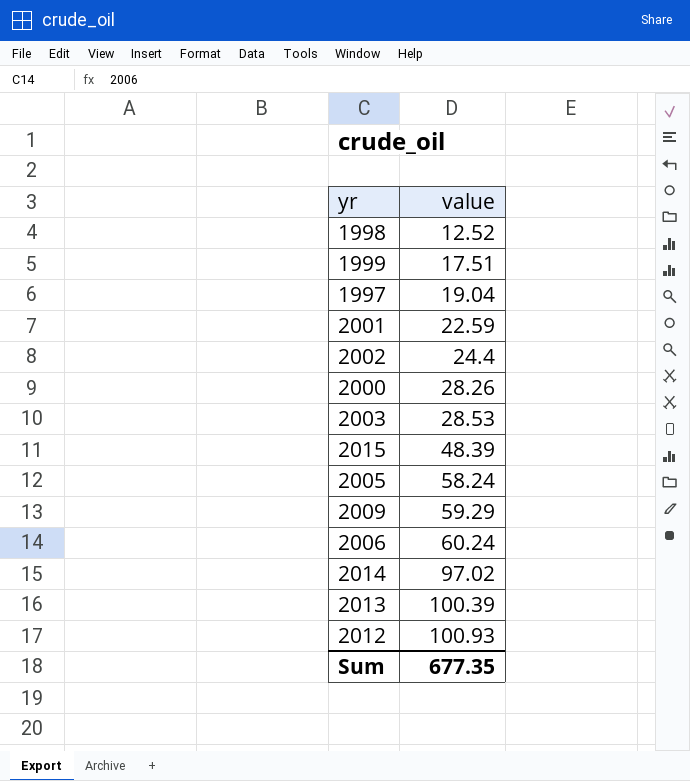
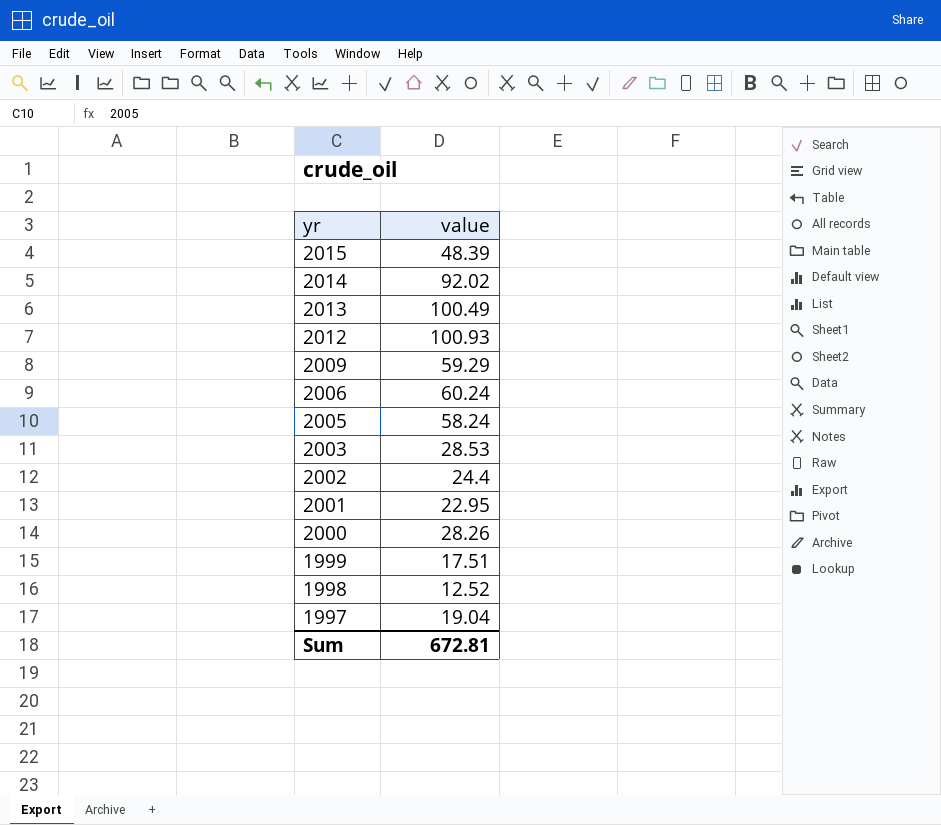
row order: value ascending -> yr descending
2014 | value: 97.02 -> 92.02
2013 | value: 100.39 -> 100.49
2001 | value: 22.59 -> 22.95
Sum | value: 677.35 -> 672.81

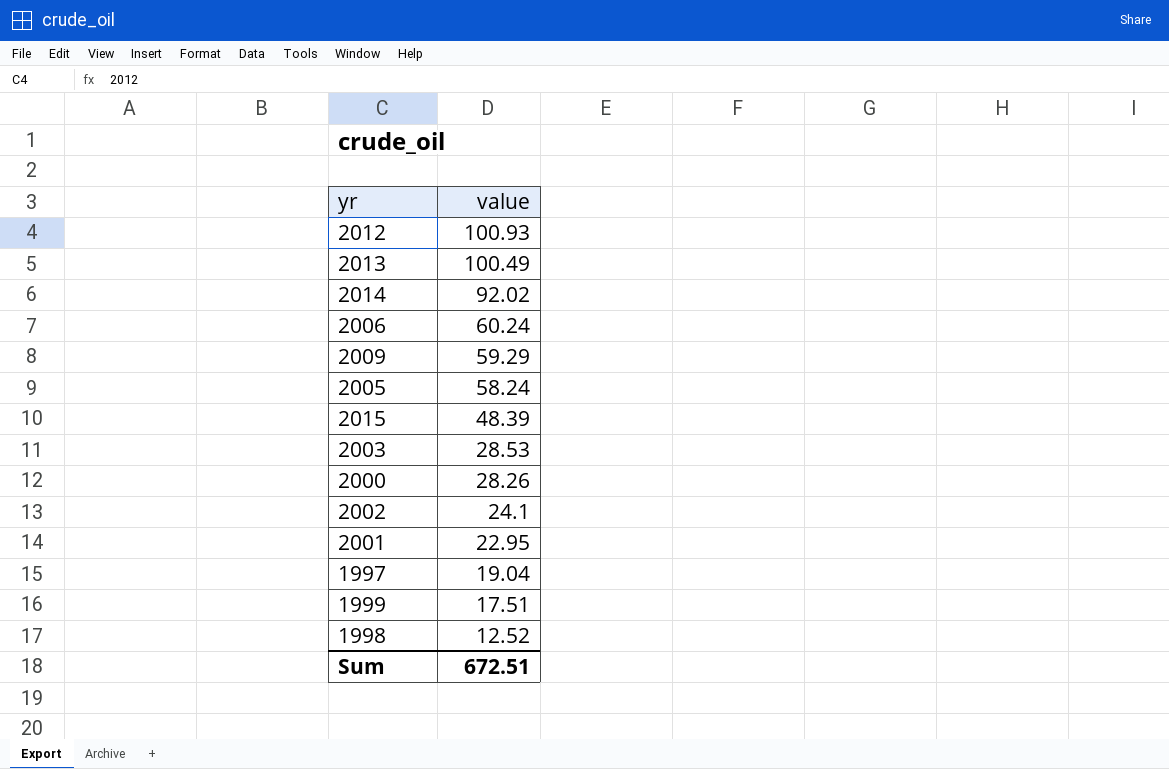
row order: yr descending -> value descending
2002 | value: 24.4 -> 24.1
Sum | value: 672.81 -> 672.51

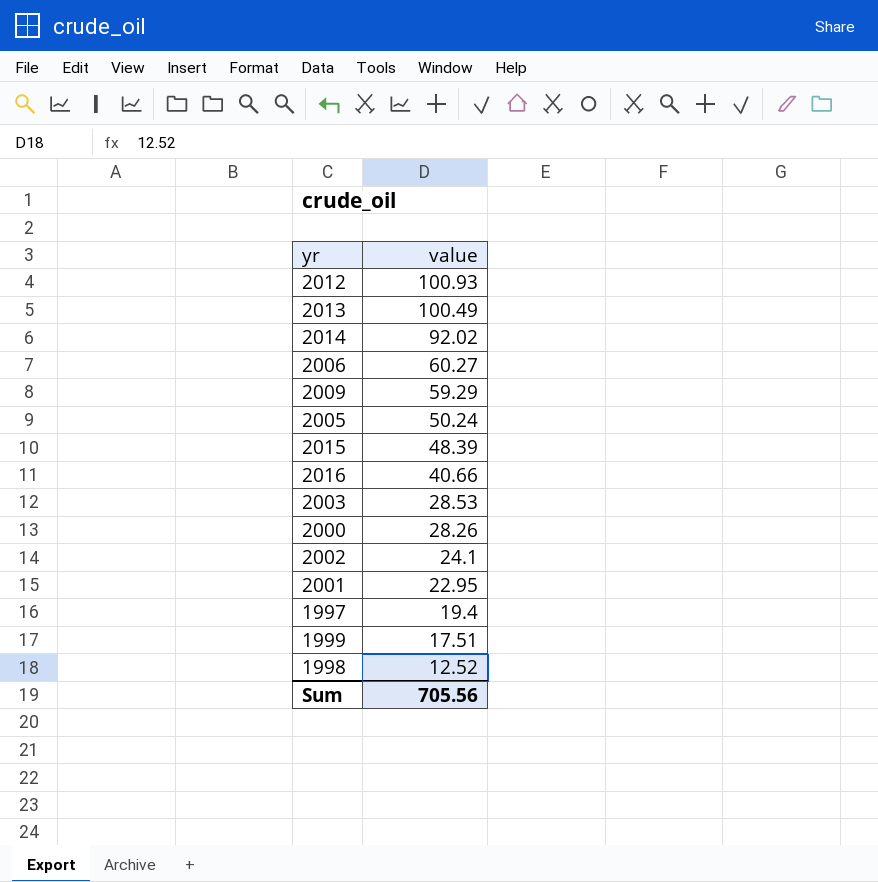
2006 | value: 60.24 -> 60.27
2005 | value: 58.24 -> 50.24
row 2016: none -> 40.66
1997 | value: 19.04 -> 19.4
Sum | value: 672.51 -> 705.56

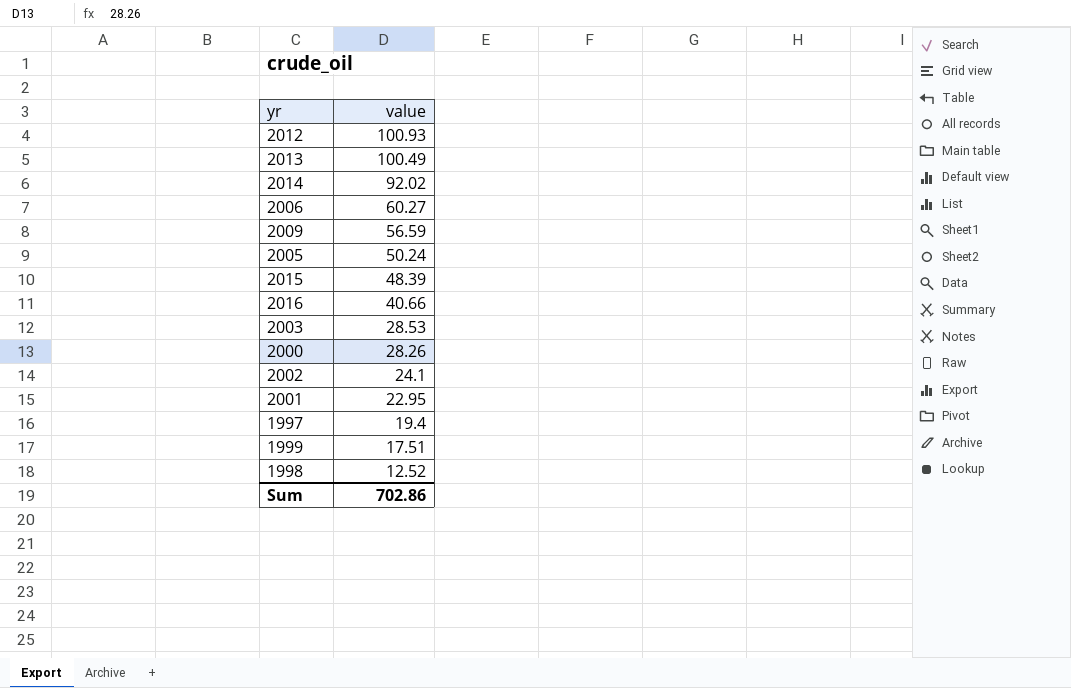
2009 | value: 59.29 -> 56.59
Sum | value: 705.56 -> 702.86

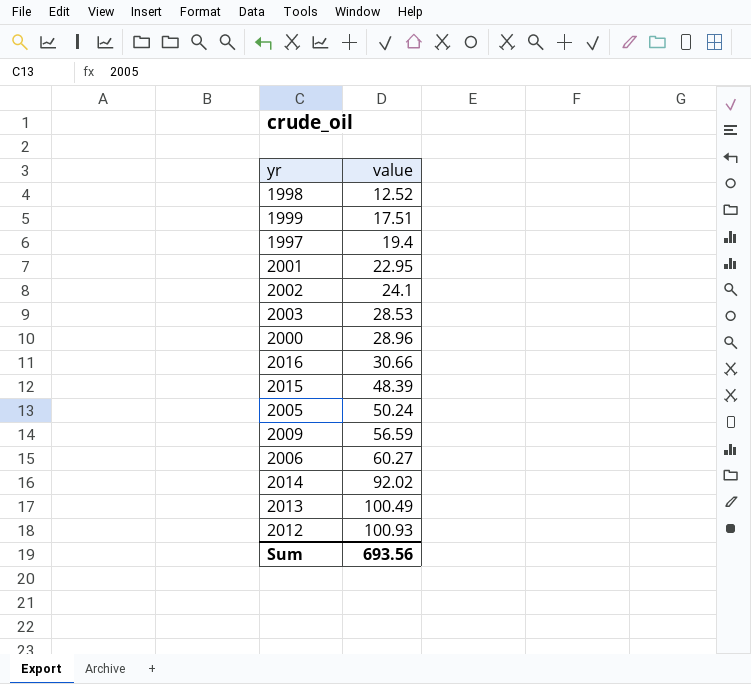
row order: value descending -> value ascending
2000 | value: 28.26 -> 28.96
2016 | value: 40.66 -> 30.66
Sum | value: 702.86 -> 693.56

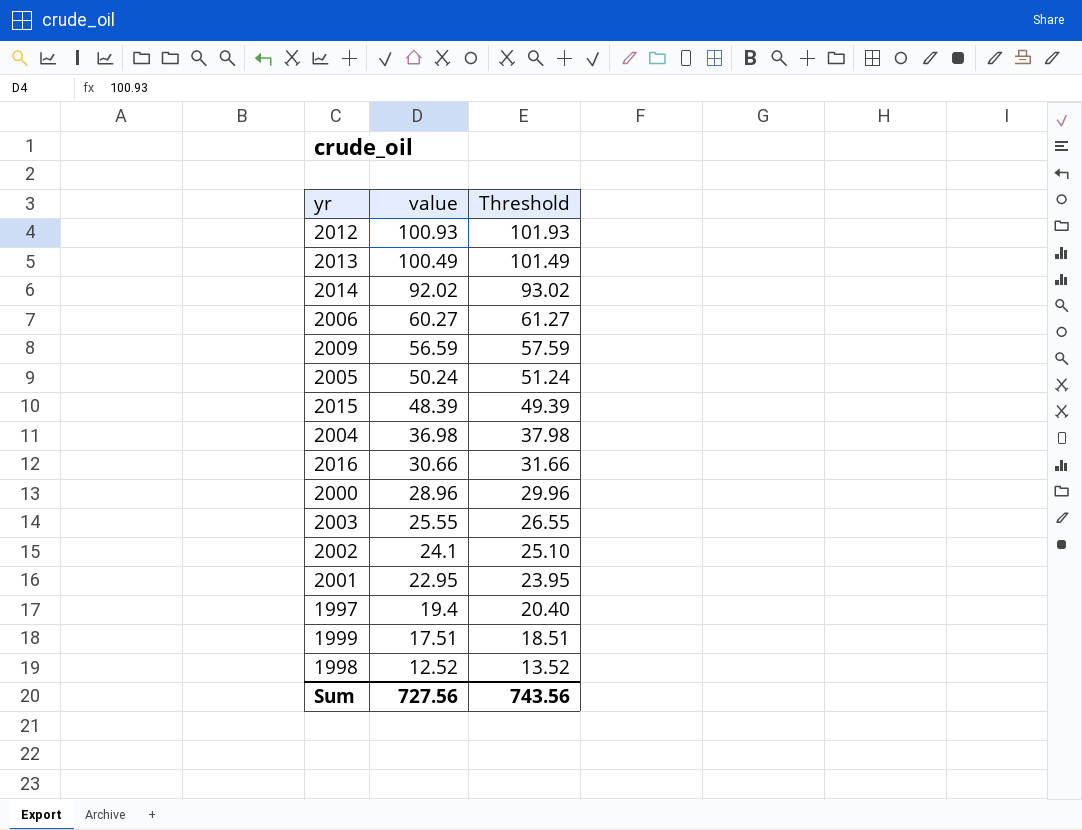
row order: value ascending -> value descending
column Threshold | formula: none -> [value] + 1
row 2004: none -> 36.98 | 37.98
2003 | value: 28.53 -> 25.55
Sum | value: 693.56 -> 727.56

